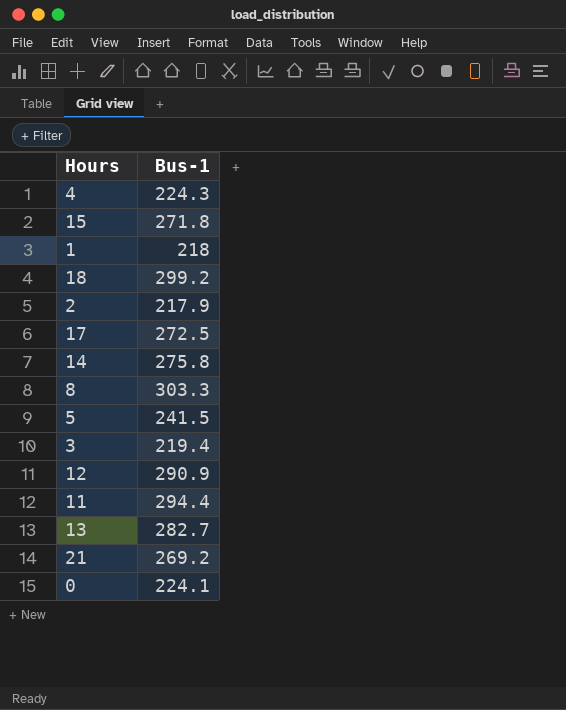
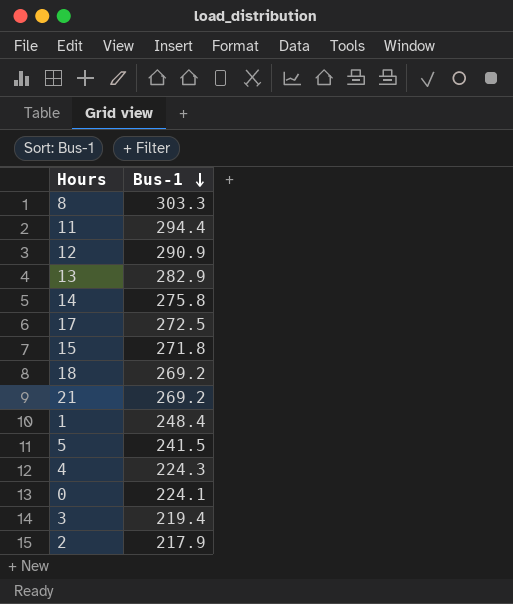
row order: none -> Bus-1 descending
13 | Bus-1: 282.7 -> 282.9
18 | Bus-1: 299.2 -> 269.2
1 | Bus-1: 218 -> 248.4

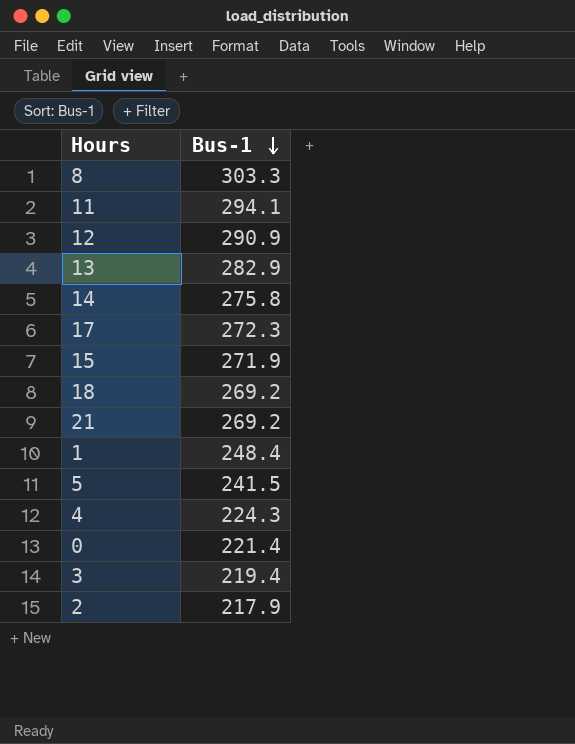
11 | Bus-1: 294.4 -> 294.1
17 | Bus-1: 272.5 -> 272.3
15 | Bus-1: 271.8 -> 271.9
0 | Bus-1: 224.1 -> 221.4

